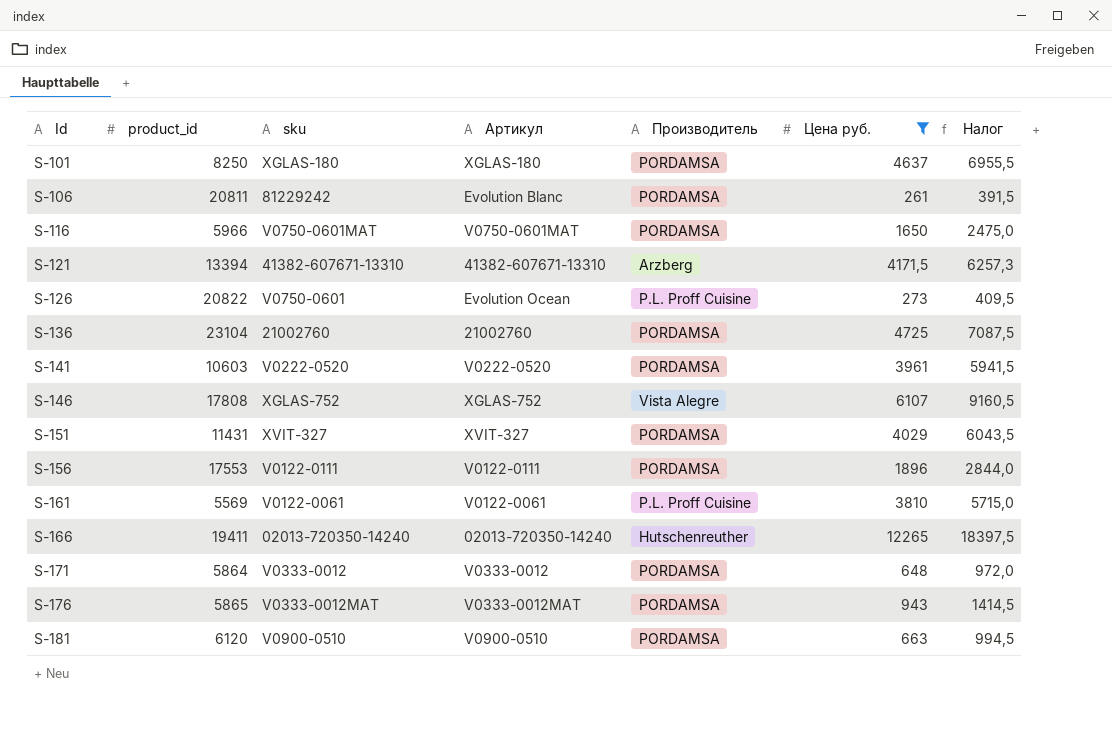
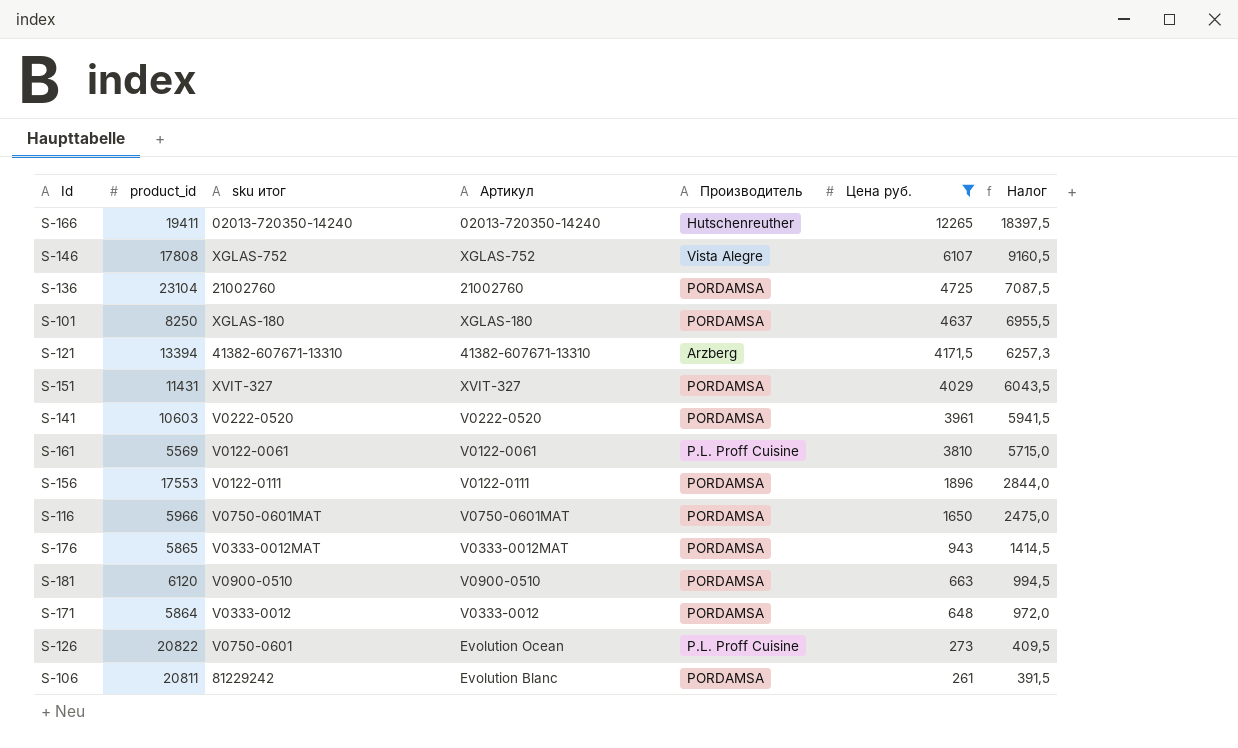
row order: Id ascending -> Цена руб. descending
column name: sku -> sku итог

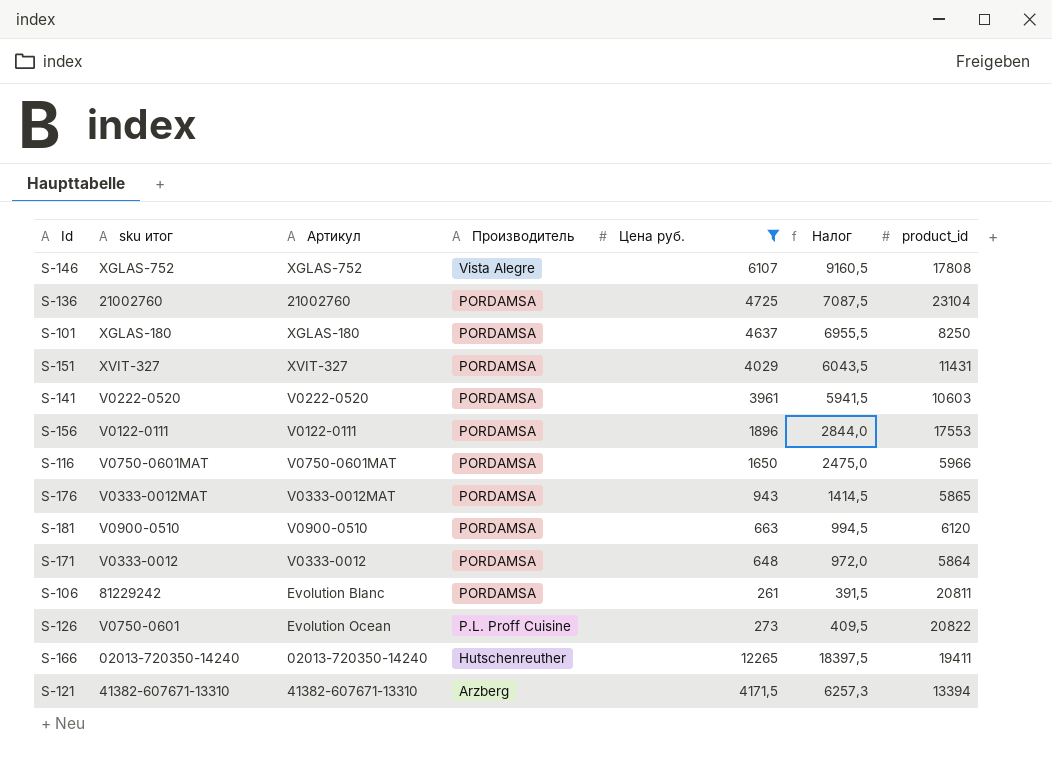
row order: Цена руб. descending -> Производитель descending
column product_id | position: 2 -> 7
row S-161: 5569 | V0122-0061 | V0122-0061 | P.L. Proff Cuisine | 3810 | 5715,0 -> none

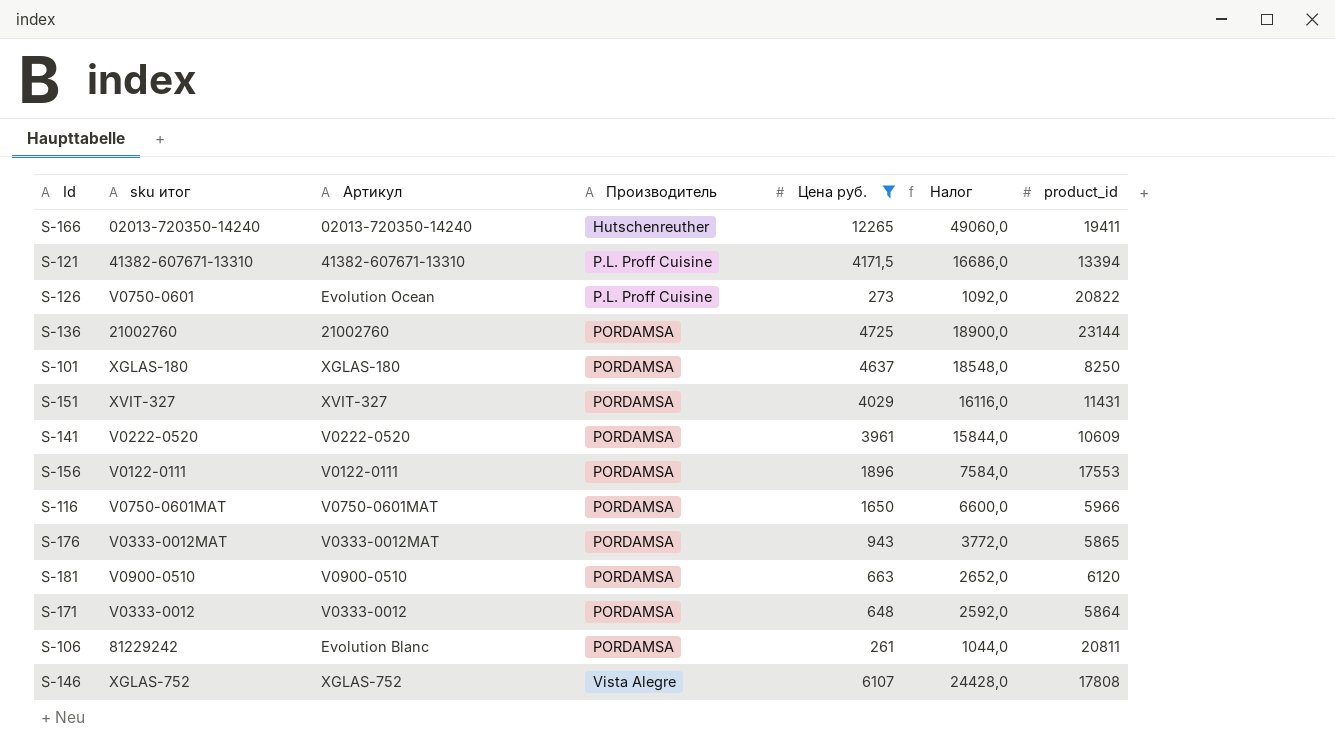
row order: Производитель descending -> Производитель ascending
column Налог | formula: [Цена руб.] * 1,5 -> [Цена руб.] * 4
S-121 | Производитель: Arzberg -> P.L. Proff Cuisine
S-136 | product_id: 23104 -> 23144
S-141 | product_id: 10603 -> 10609

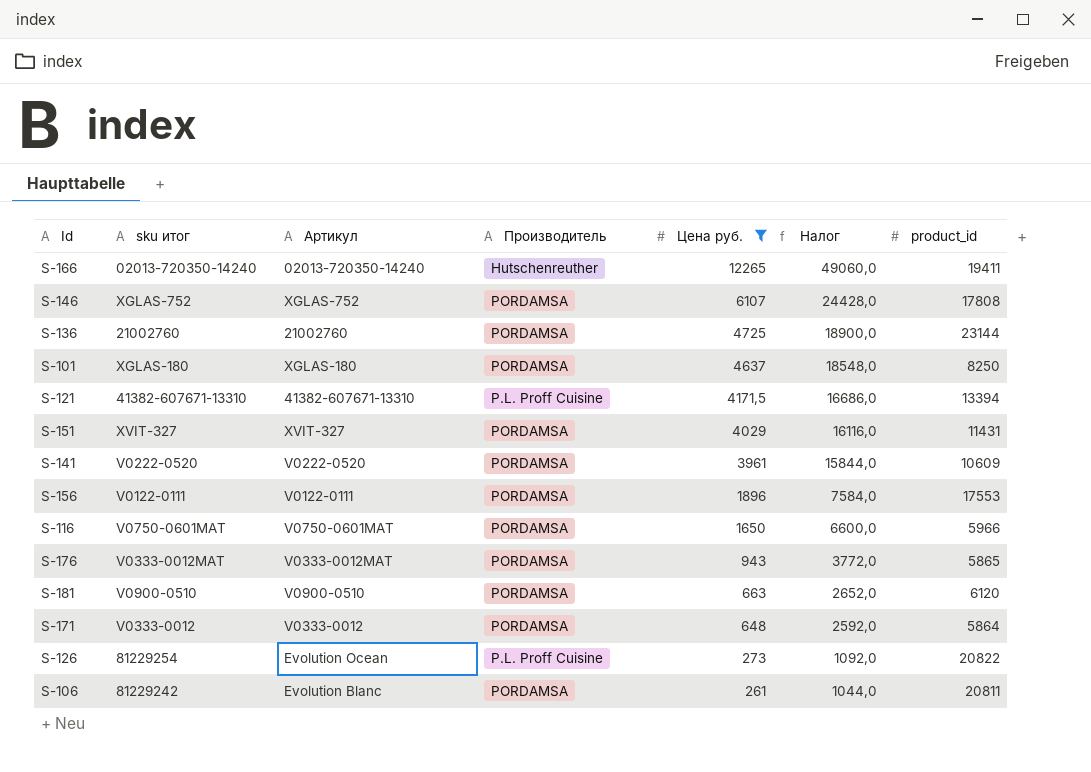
row order: Производитель ascending -> Цена руб. descending
S-146 | Производитель: Vista Alegre -> PORDAMSA
S-126 | sku итог: V0750-0601 -> 81229254

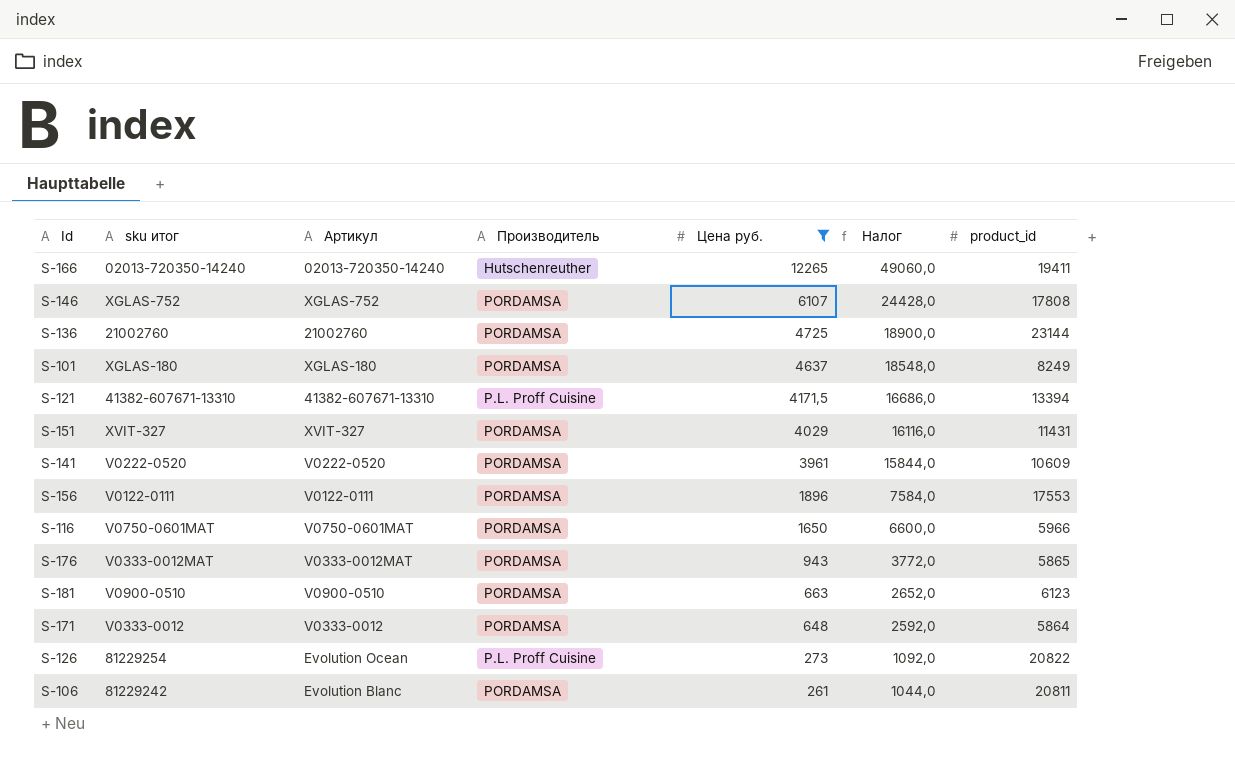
S-101 | product_id: 8250 -> 8249
S-181 | product_id: 6120 -> 6123

